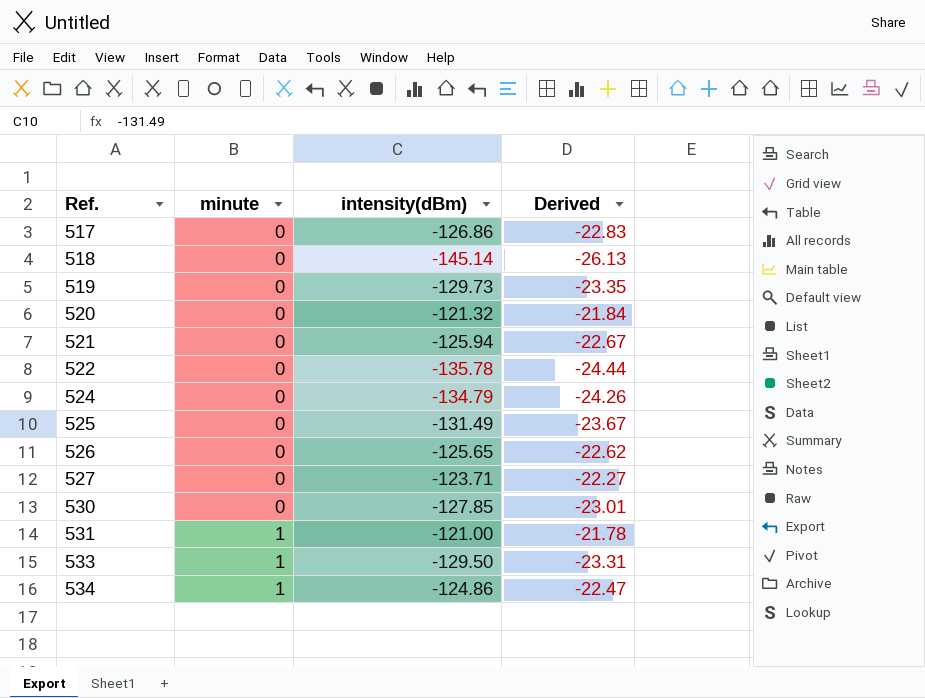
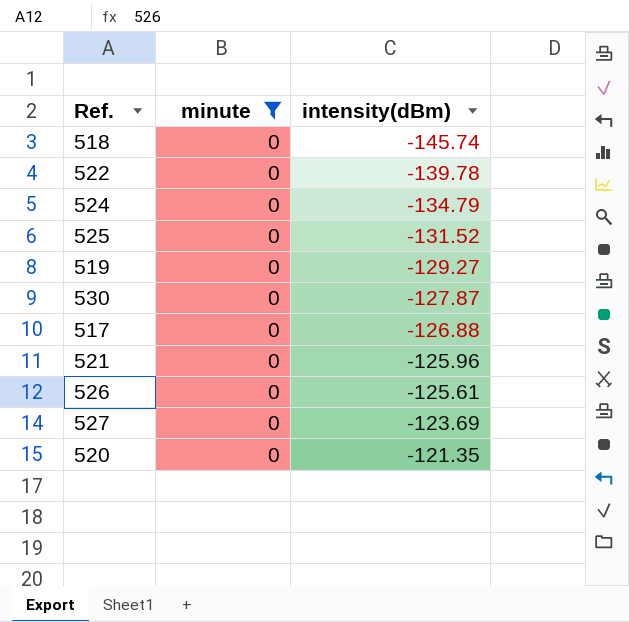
filter: none -> minute = 0
row order: Ref. ascending -> intensity(dBm) ascending
column Derived | formula: [intensity(dBm)] * 0.18 -> none
518 | intensity(dBm): -145.14 -> -145.74
522 | intensity(dBm): -135.78 -> -139.78
525 | intensity(dBm): -131.49 -> -131.52
519 | intensity(dBm): -129.73 -> -129.27
530 | intensity(dBm): -127.85 -> -127.87
517 | intensity(dBm): -126.86 -> -126.88
521 | intensity(dBm): -125.94 -> -125.96
526 | intensity(dBm): -125.65 -> -125.61
527 | intensity(dBm): -123.71 -> -123.69
520 | intensity(dBm): -121.32 -> -121.35

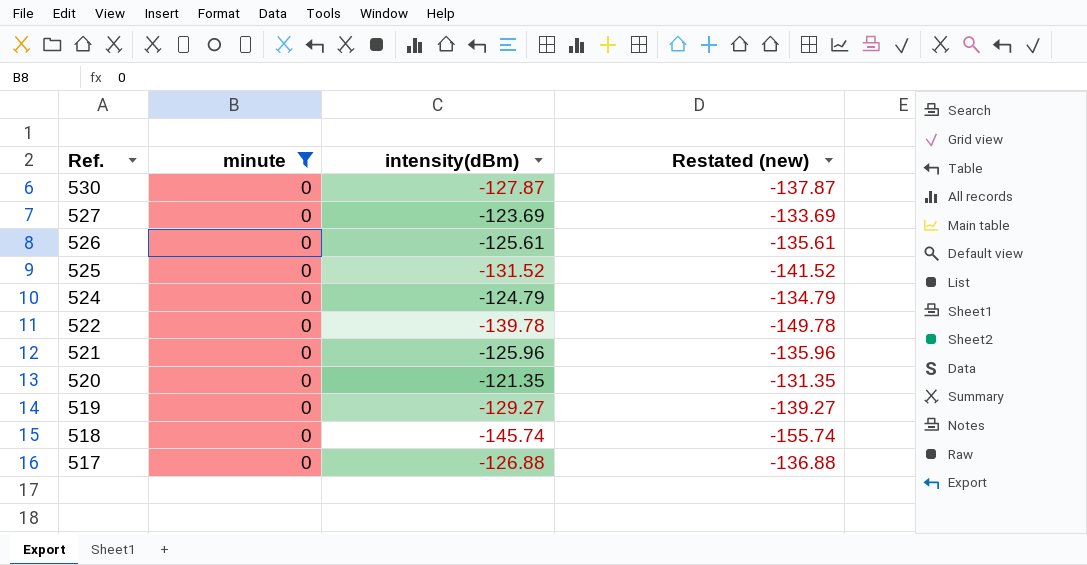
row order: intensity(dBm) ascending -> Ref. descending
column Restated (new) | formula: none -> [intensity(dBm)] - 10
524 | intensity(dBm): -134.79 -> -124.79

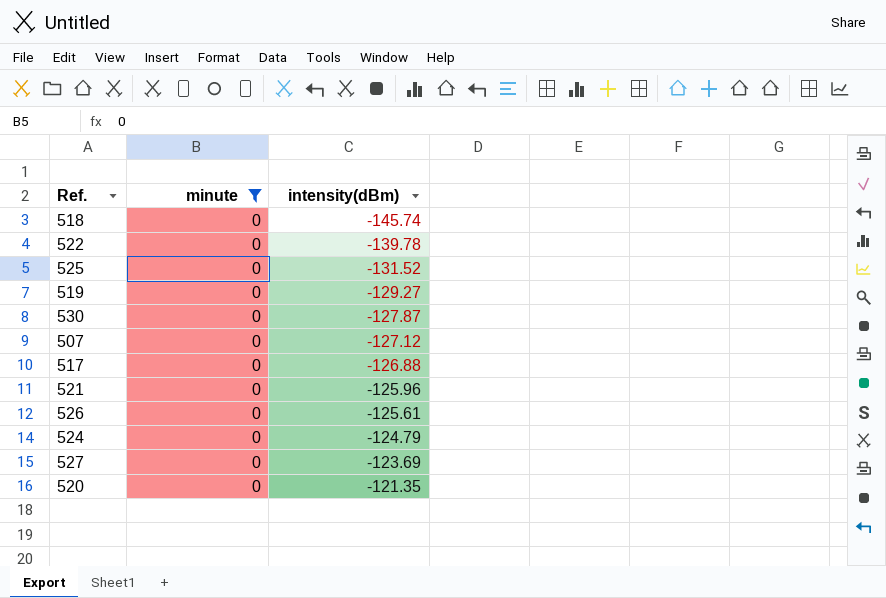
row order: Ref. descending -> intensity(dBm) ascending
column Restated (new) | formula: [intensity(dBm)] - 10 -> none
row 507: none -> 0 | -127.12

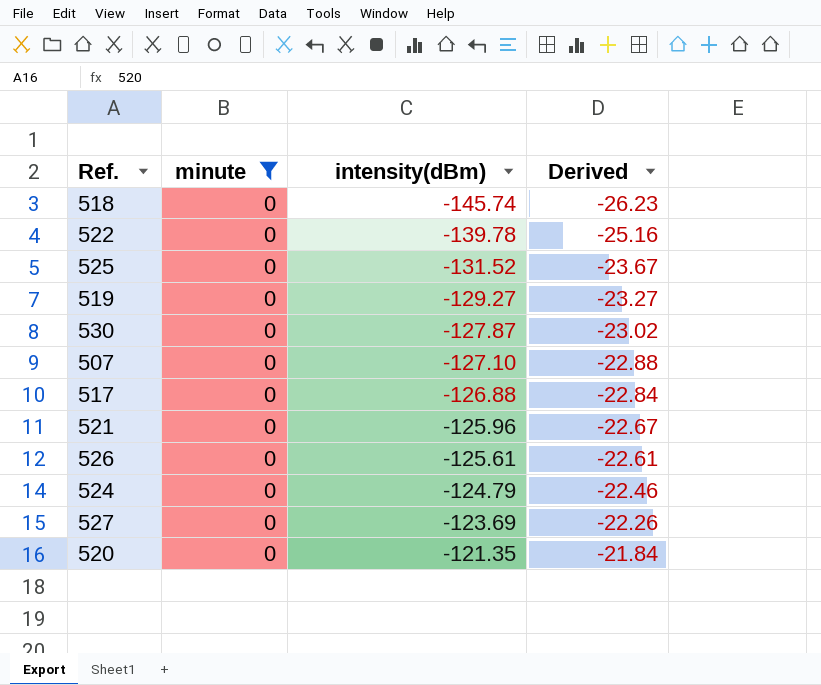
column Derived | formula: none -> [intensity(dBm)] * 0.18
507 | intensity(dBm): -127.12 -> -127.10

